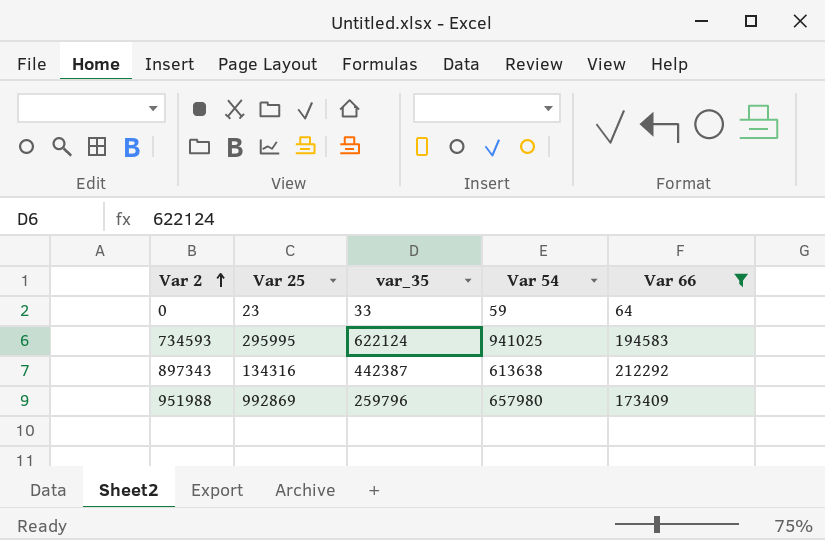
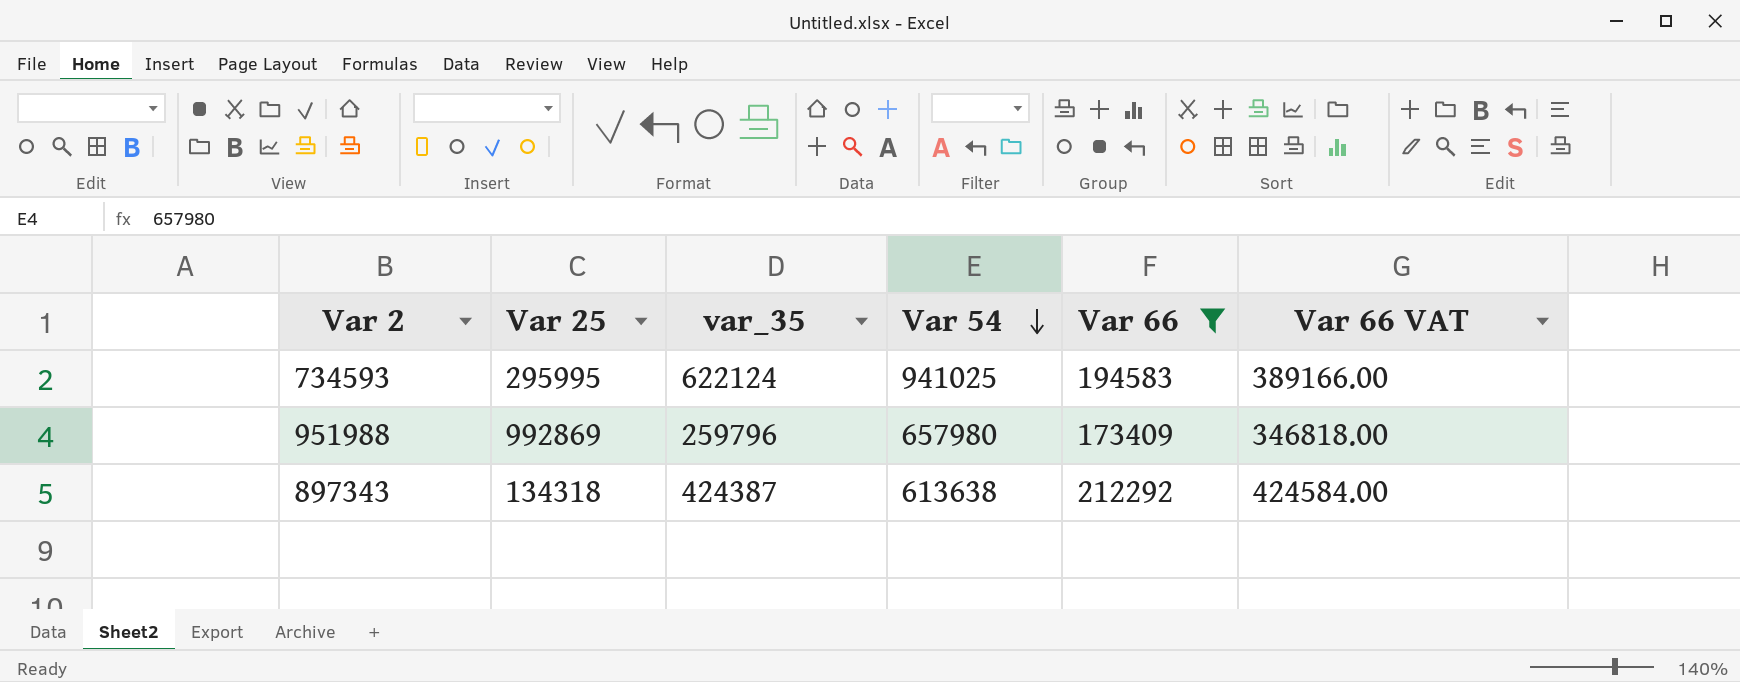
row order: Var 2 ascending -> Var 54 descending
column Var 66 VAT | formula: none -> [Var 66] * 2
row 0: 23 | 33 | 59 | 64 -> none
897343 | Var 25: 134316 -> 134318
897343 | var_35: 442387 -> 424387

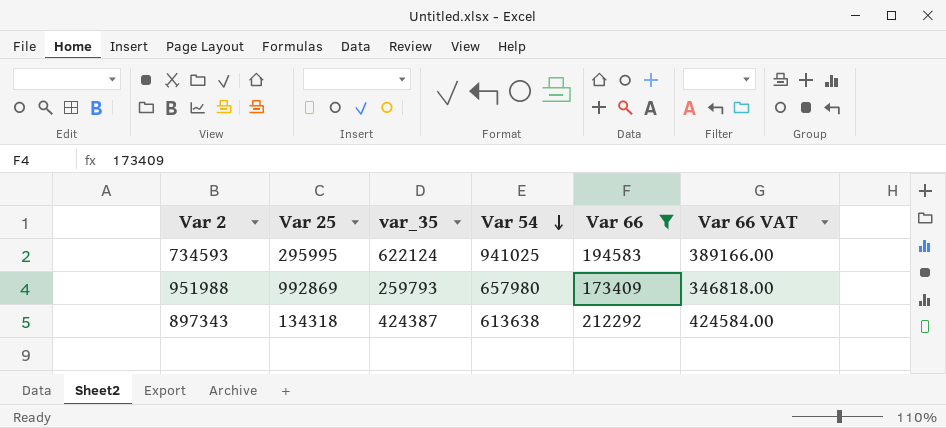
951988 | var_35: 259796 -> 259793

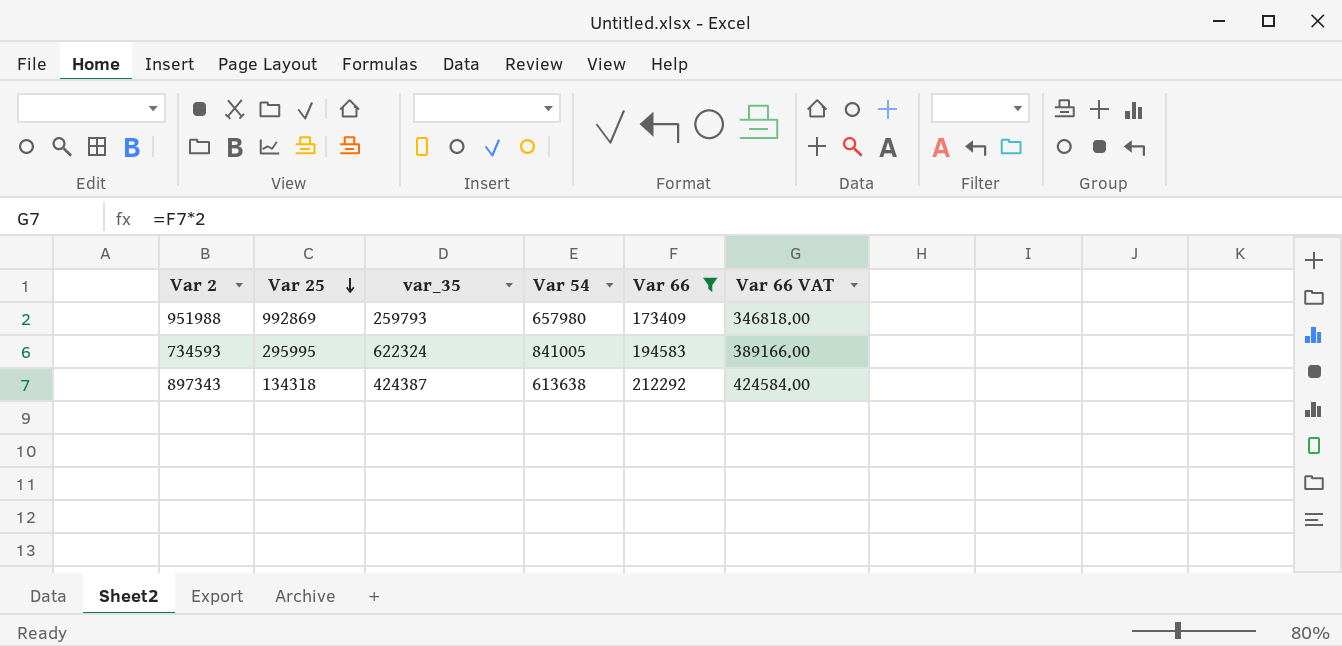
row order: Var 54 descending -> Var 25 descending
734593 | var_35: 622124 -> 622324
734593 | Var 54: 941025 -> 841005

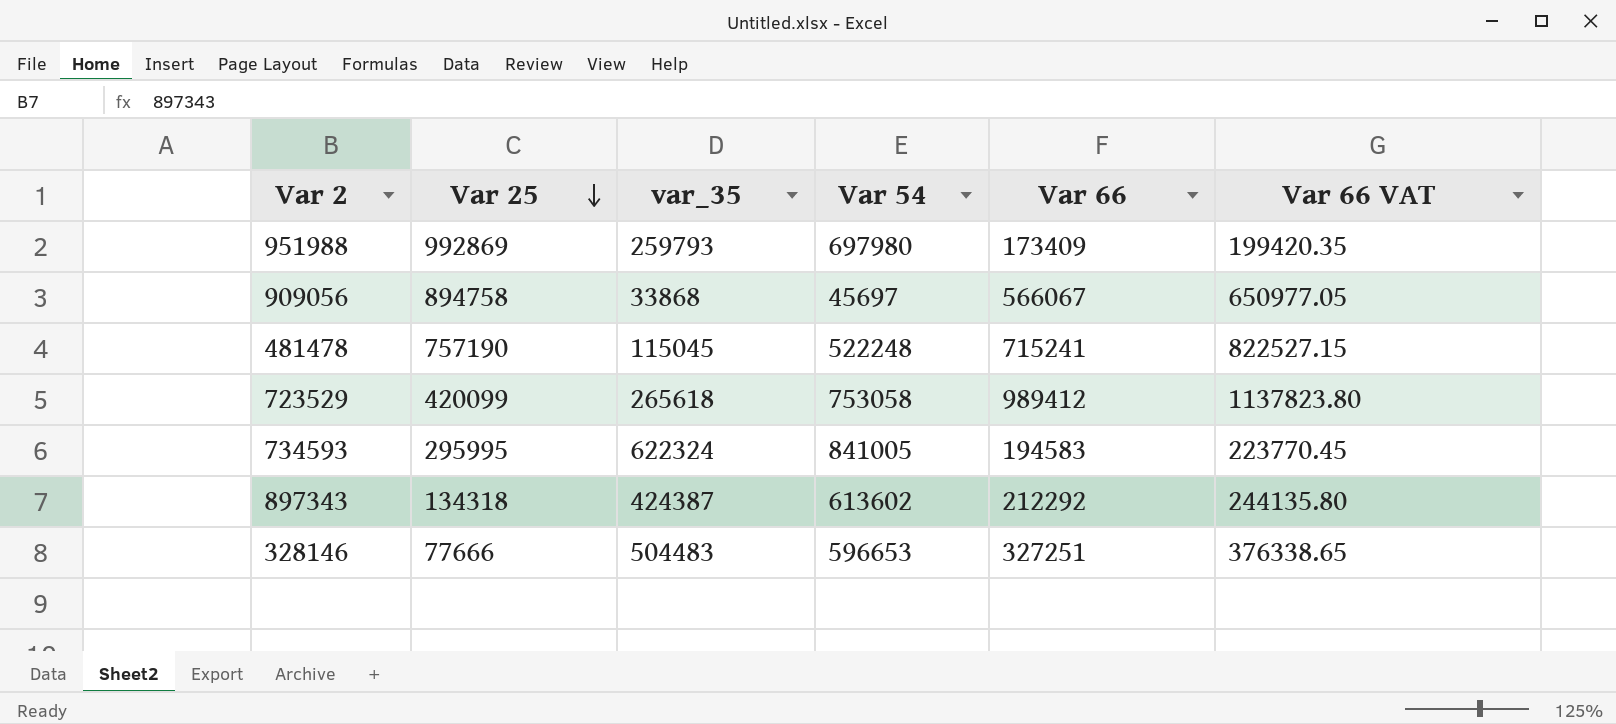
filter: Var 66 <= 212292 -> none
column Var 66 VAT | formula: [Var 66] * 2 -> [Var 66] * 1.15
951988 | Var 54: 657980 -> 697980
897343 | Var 54: 613638 -> 613602

